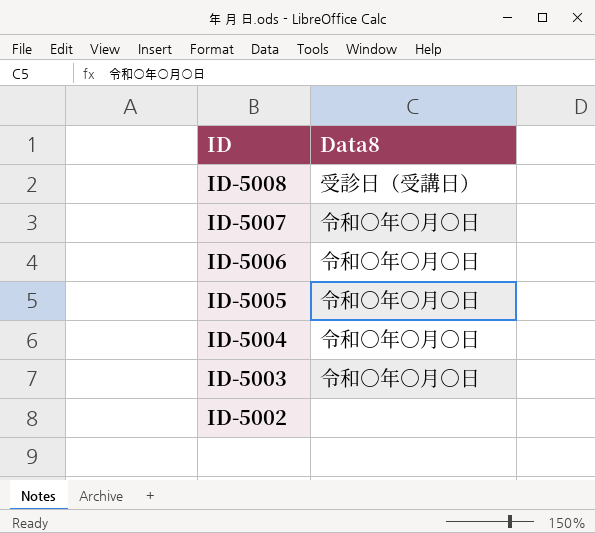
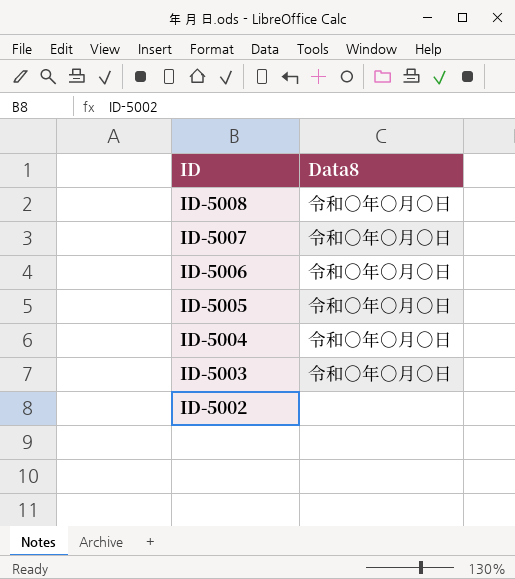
ID-5008 | Data8: 受診日（受講日） -> 令和○年○月○日

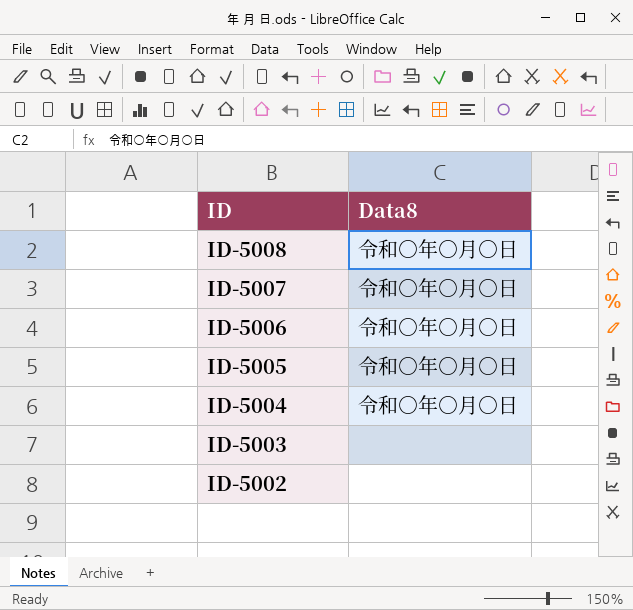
ID-5003 | Data8: 令和○年○月○日 -> none

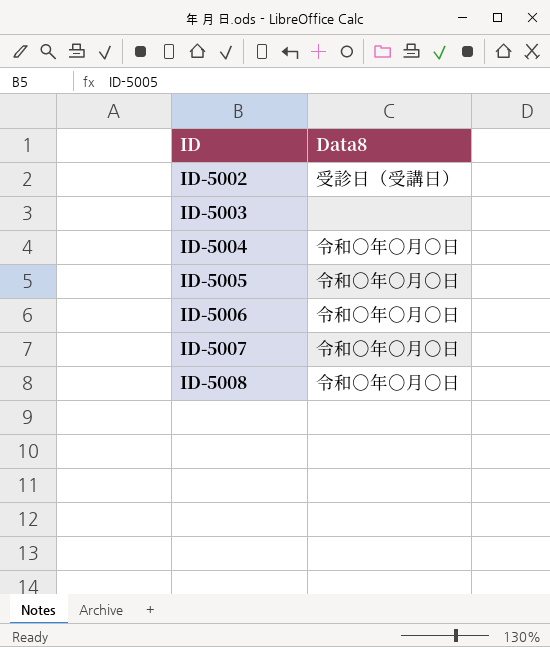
row order: ID descending -> ID ascending
ID-5002 | Data8: none -> 受診日（受講日）

